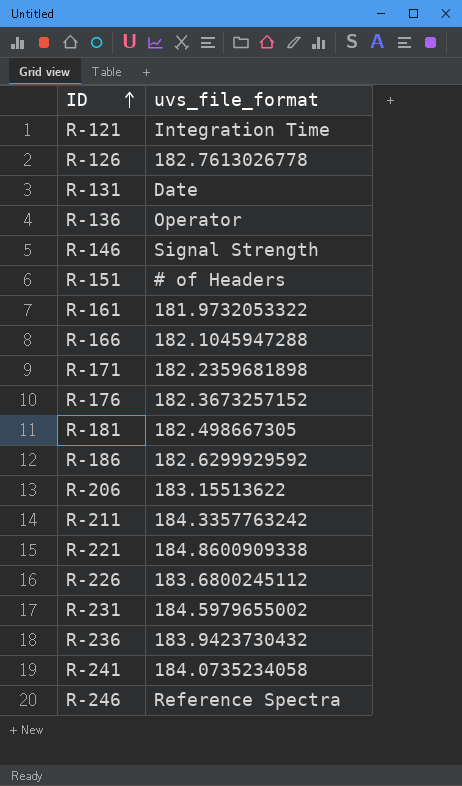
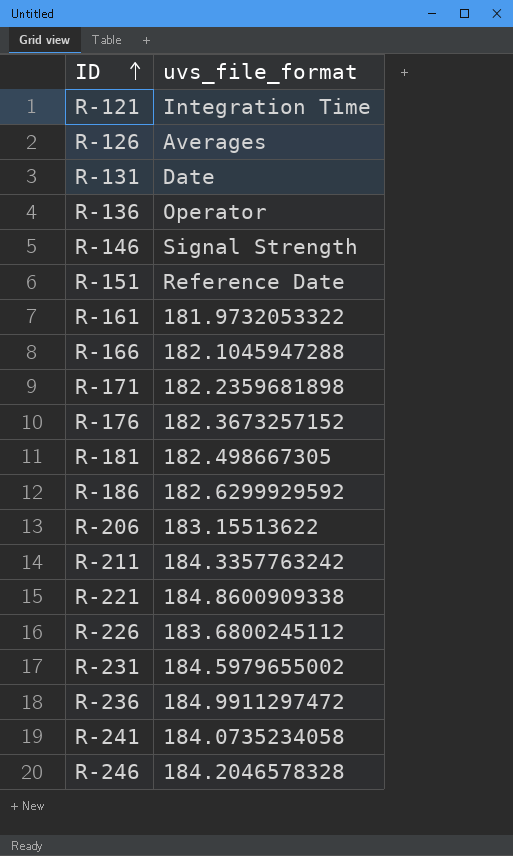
R-126 | uvs_file_format: 182.7613026778 -> Averages
R-151 | uvs_file_format: # of Headers -> Reference Date
R-236 | uvs_file_format: 183.9423730432 -> 184.9911297472
R-246 | uvs_file_format: Reference Spectra -> 184.2046578328

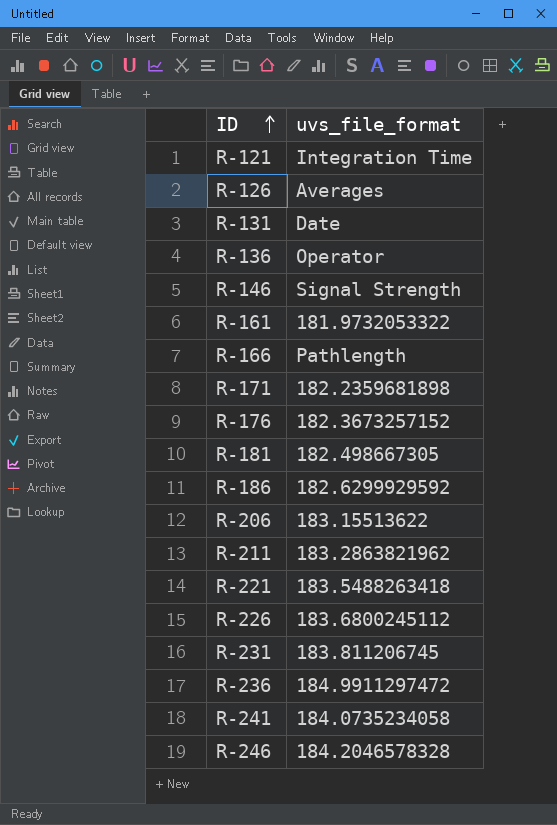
row R-151: Reference Date -> none
R-166 | uvs_file_format: 182.1045947288 -> Pathlength
R-211 | uvs_file_format: 184.3357763242 -> 183.2863821962
R-221 | uvs_file_format: 184.8600909338 -> 183.5488263418
R-231 | uvs_file_format: 184.5979655002 -> 183.811206745

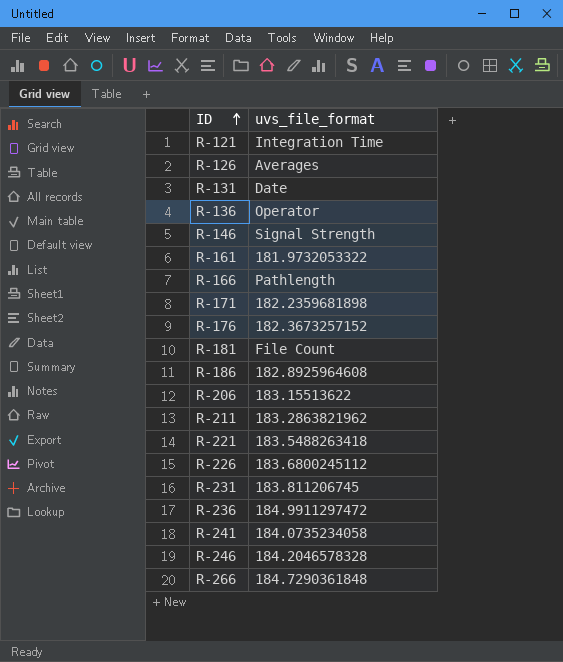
R-181 | uvs_file_format: 182.498667305 -> File Count
R-186 | uvs_file_format: 182.6299929592 -> 182.8925964608
row R-266: none -> 184.7290361848

